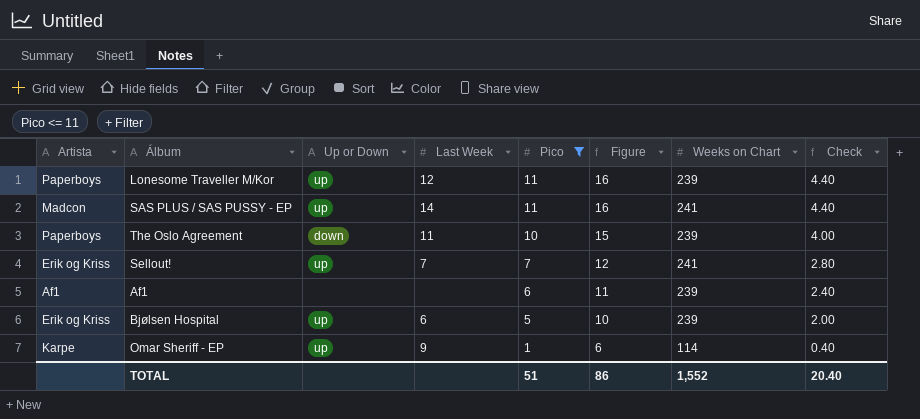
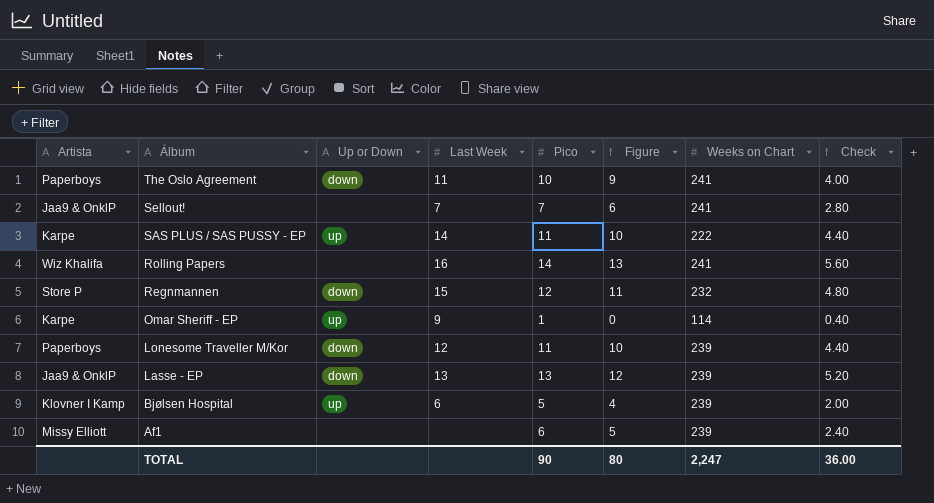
filter: Pico <= 11 -> none
row order: Pico descending -> Álbum descending
column Figure | formula: [Pico] + 5 -> [Pico] - 1
The Oslo Agreement | Weeks on Chart: 239 -> 241
Sellout! | Artista: Erik og Kriss -> Jaa9 & OnklP
Sellout! | Up or Down: up -> none
SAS PLUS / SAS PUSSY - EP | Artista: Madcon -> Karpe
SAS PLUS / SAS PUSSY - EP | Weeks on Chart: 241 -> 222
Lonesome Traveller M/Kor | Up or Down: up -> down
Bjølsen Hospital | Artista: Erik og Kriss -> Klovner I Kamp
Af1 | Artista: Af1 -> Missy Elliott
TOTAL | Pico: 51 -> 90
TOTAL | Figure: 86 -> 80
TOTAL | Weeks on Chart: 1,552 -> 2,247
TOTAL | Check: 20.40 -> 36.00

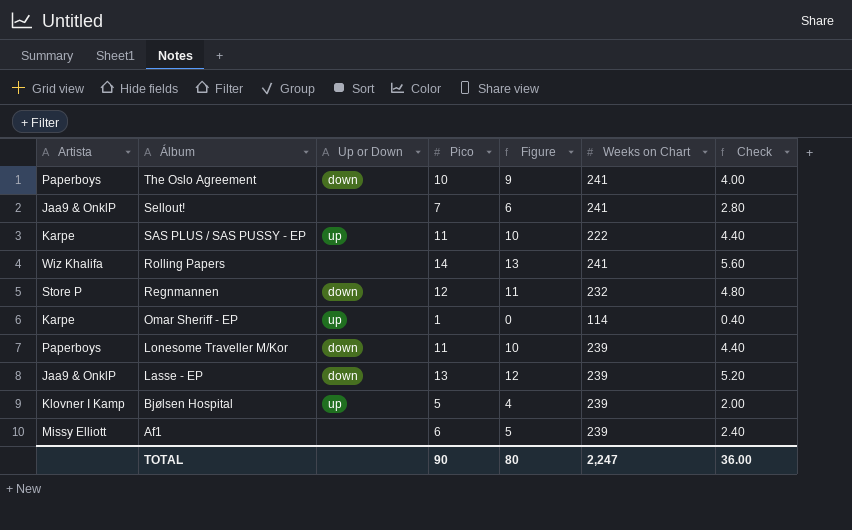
column Last Week | position: 4 -> none

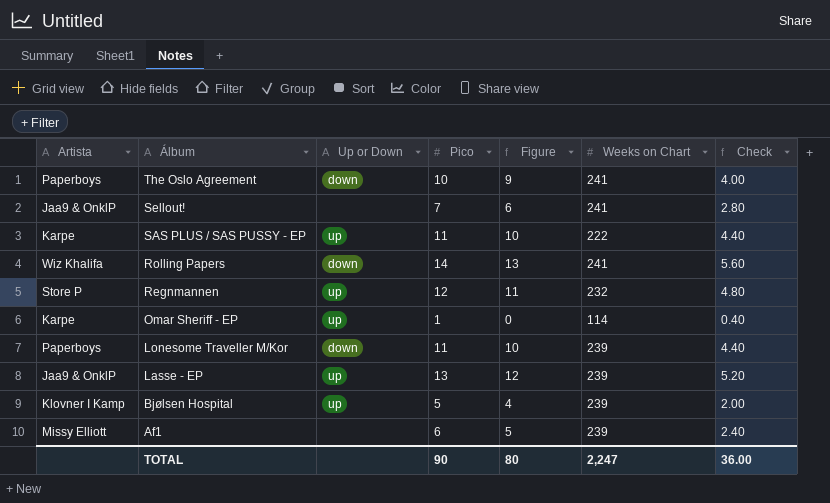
Rolling Papers | Up or Down: none -> down
Regnmannen | Up or Down: down -> up
Lasse - EP | Up or Down: down -> up

